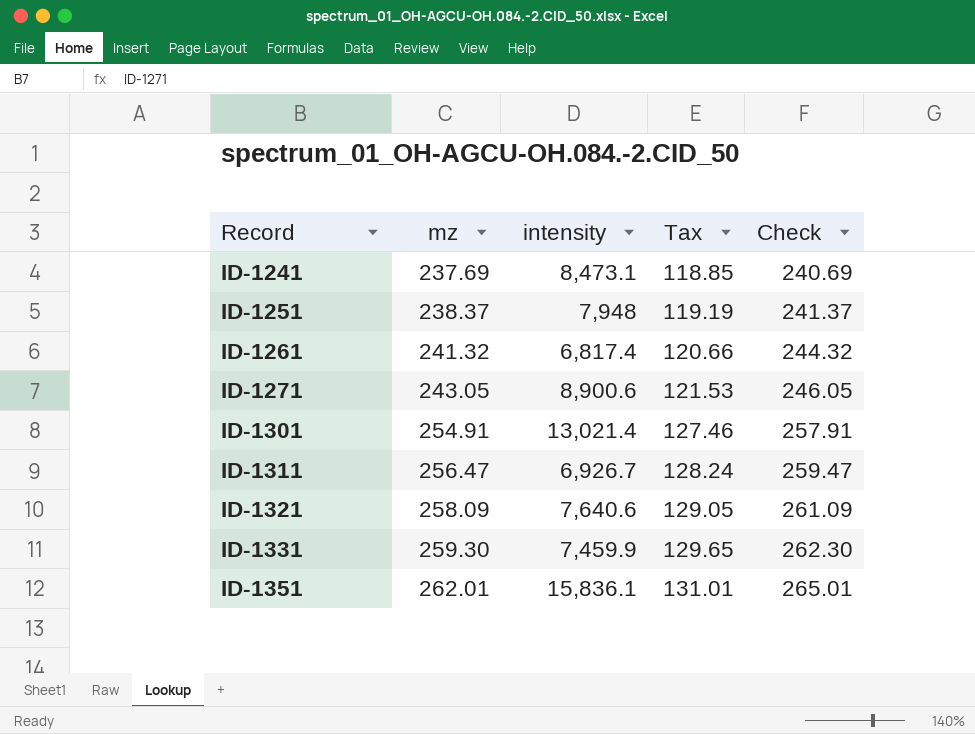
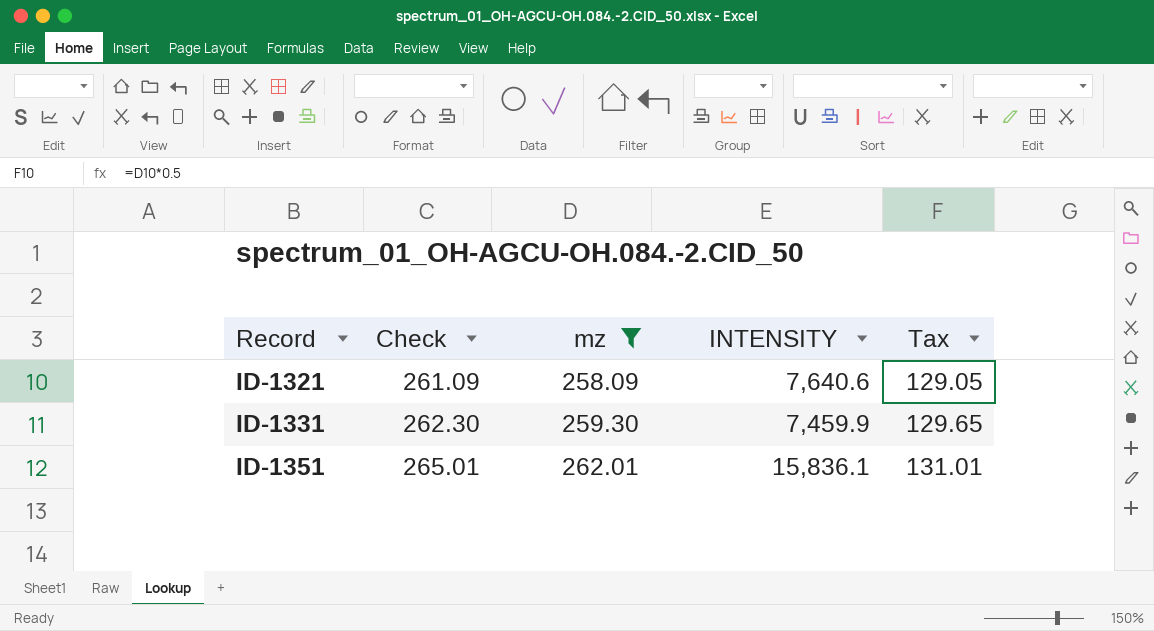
filter: none -> mz >= 258.09
column Check | position: 5 -> 2
column name: intensity -> INTENSITY

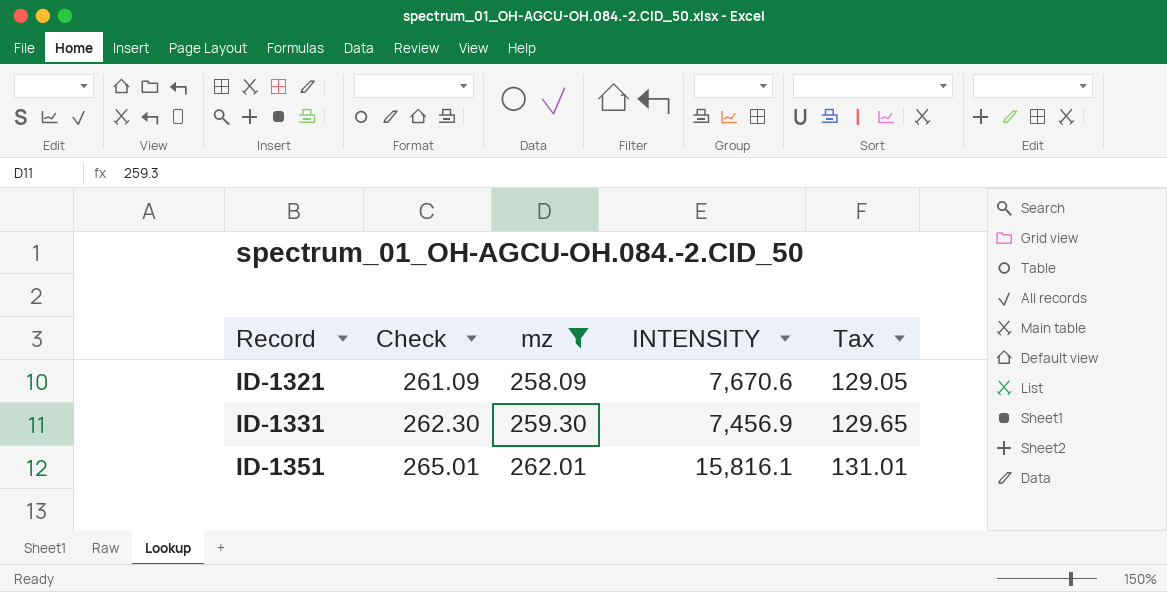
ID-1321 | INTENSITY: 7,640.6 -> 7,670.6
ID-1331 | INTENSITY: 7,459.9 -> 7,456.9
ID-1351 | INTENSITY: 15,836.1 -> 15,816.1

